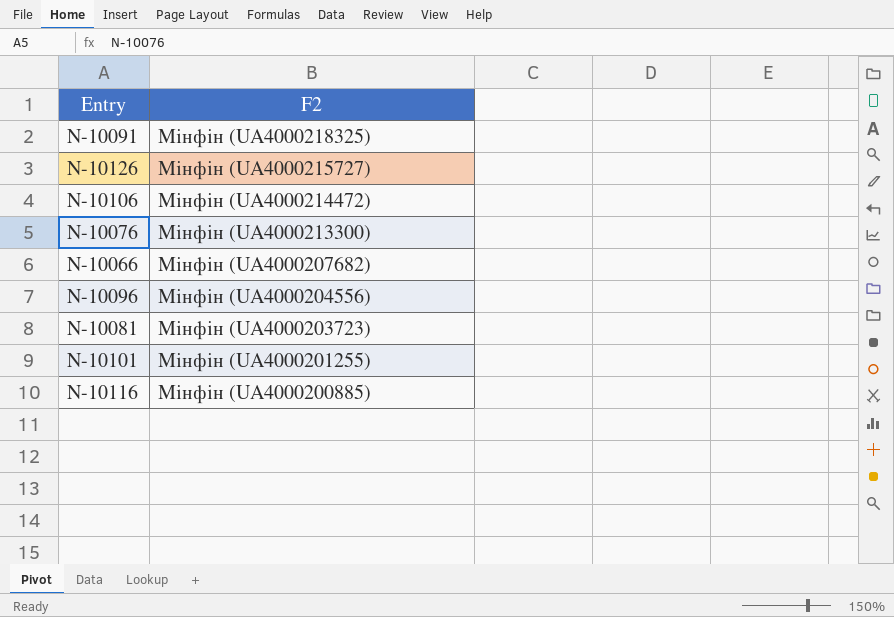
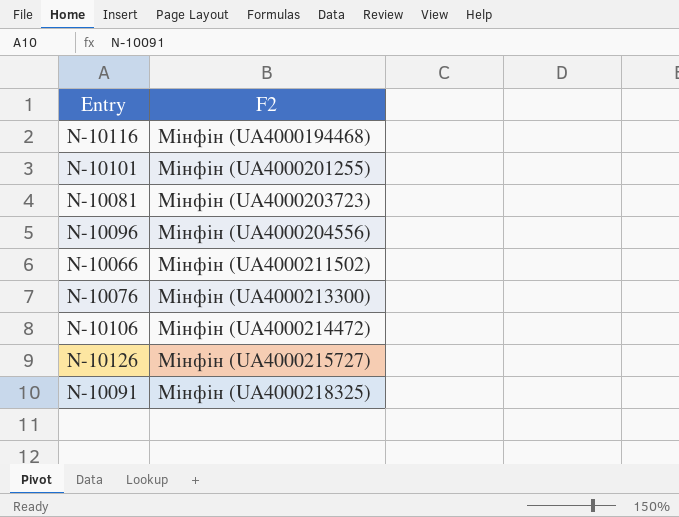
row order: F2 descending -> F2 ascending
N-10116 | F2: Мінфін (UA4000200885) -> Мінфін (UA4000194468)
N-10066 | F2: Мінфін (UA4000207682) -> Мінфін (UA4000211502)

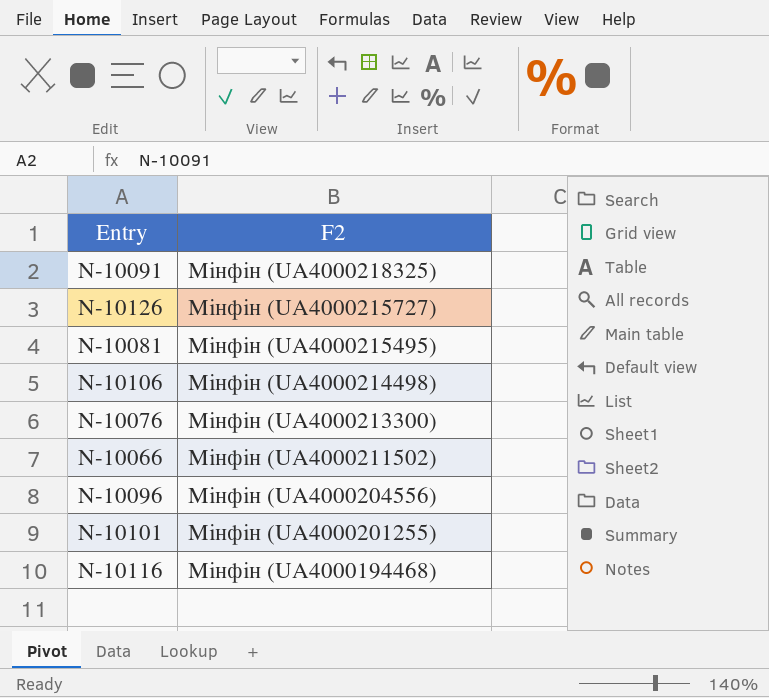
row order: F2 ascending -> F2 descending
N-10081 | F2: Мінфін (UA4000203723) -> Мінфін (UA4000215495)
N-10106 | F2: Мінфін (UA4000214472) -> Мінфін (UA4000214498)

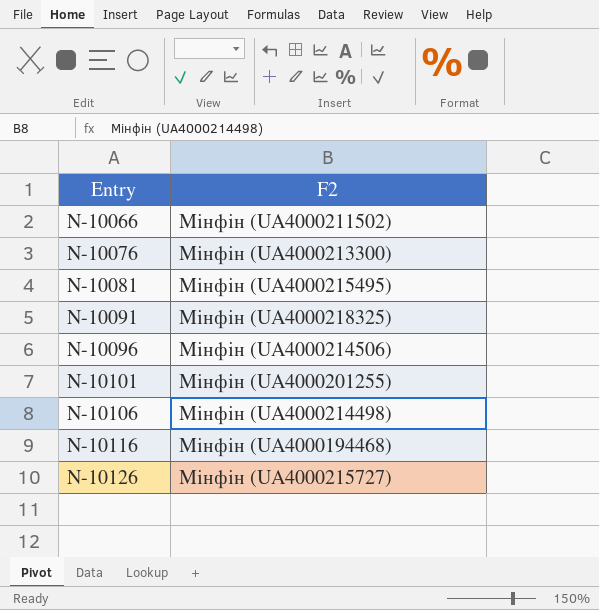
row order: F2 descending -> Entry ascending
N-10096 | F2: Мінфін (UA4000204556) -> Мінфін (UA4000214506)

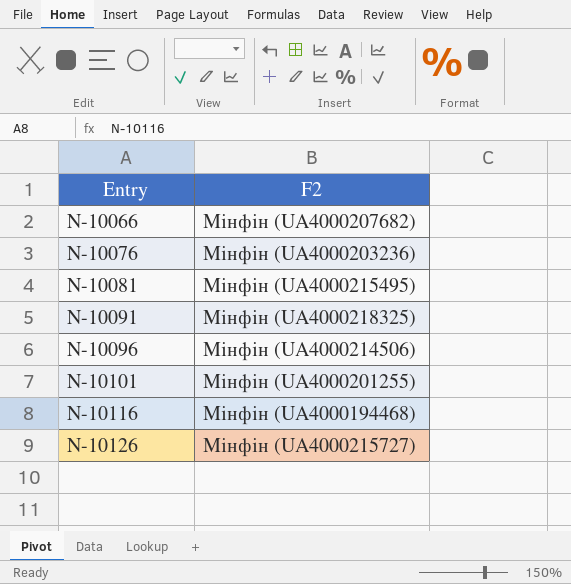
row N-10106: Мінфін (UA4000214498) -> none
N-10066 | F2: Мінфін (UA4000211502) -> Мінфін (UA4000207682)
N-10076 | F2: Мінфін (UA4000213300) -> Мінфін (UA4000203236)

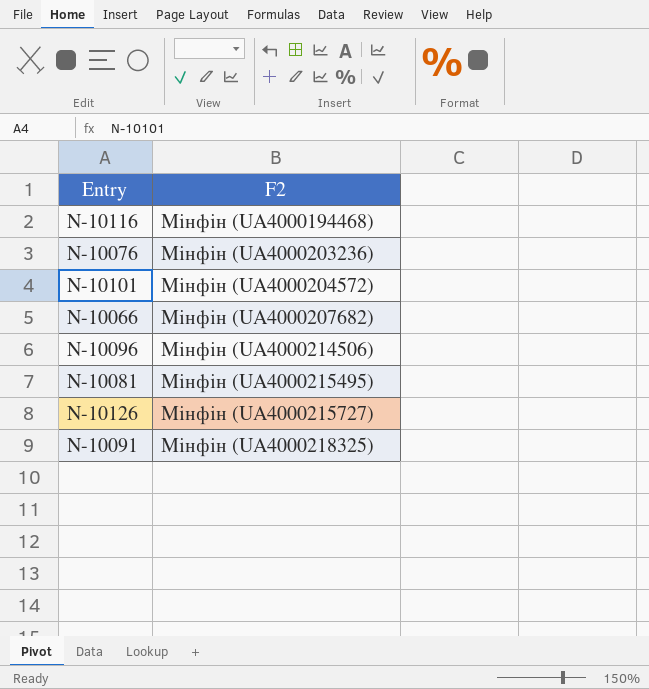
row order: Entry ascending -> F2 ascending
N-10101 | F2: Мінфін (UA4000201255) -> Мінфін (UA4000204572)

